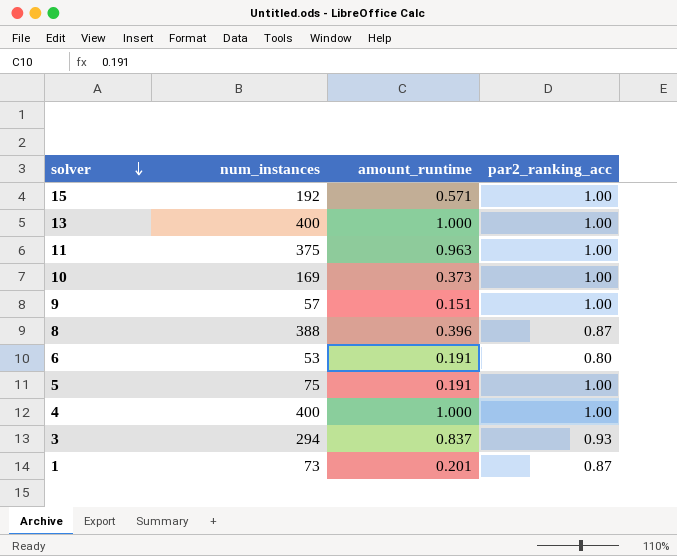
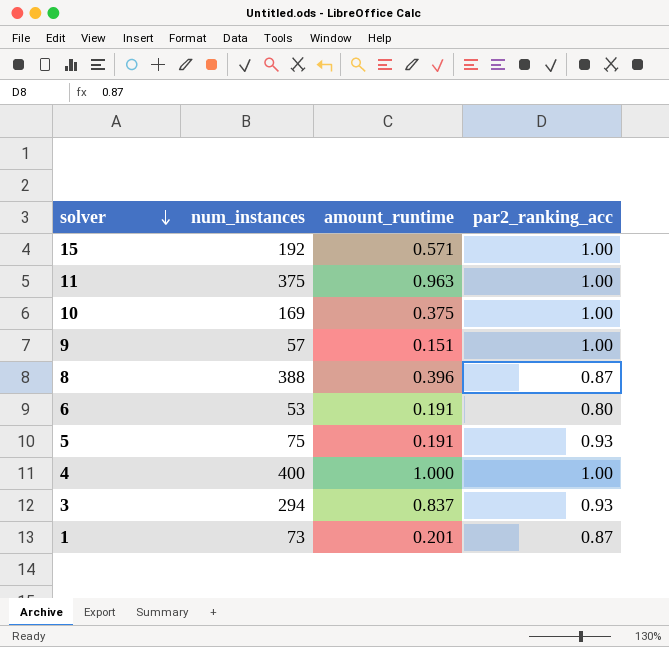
row 13: 400 | 1.000 | 1.00 -> none
10 | amount_runtime: 0.373 -> 0.375
5 | par2_ranking_acc: 1.00 -> 0.93

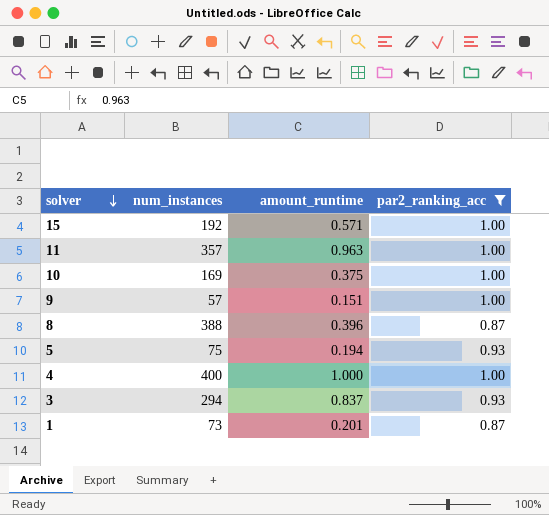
filter: none -> par2_ranking_acc != 0.80
11 | num_instances: 375 -> 357
5 | amount_runtime: 0.191 -> 0.194

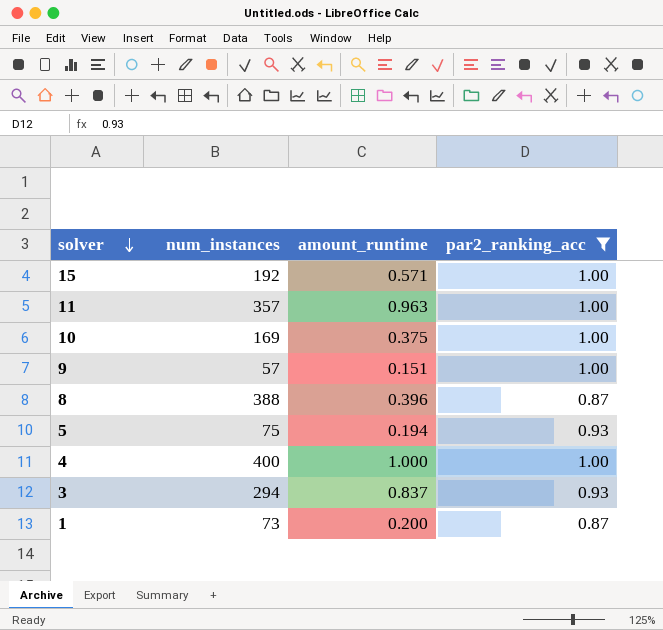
1 | amount_runtime: 0.201 -> 0.200

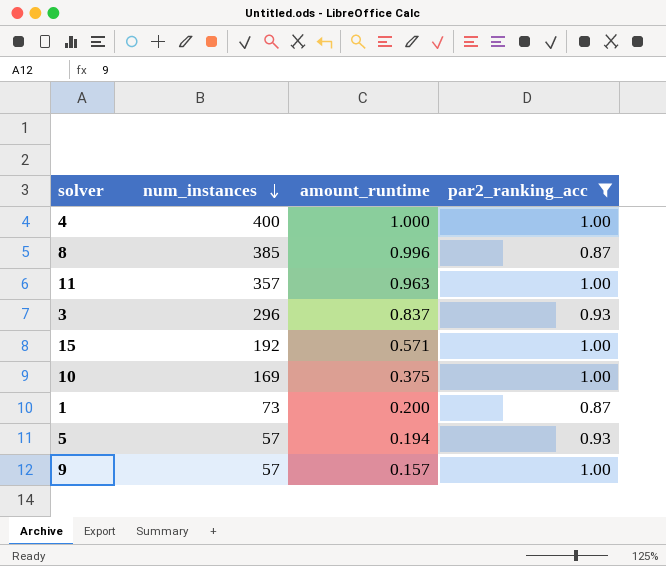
row order: solver descending -> num_instances descending
8 | num_instances: 388 -> 385
8 | amount_runtime: 0.396 -> 0.996
3 | num_instances: 294 -> 296
5 | num_instances: 75 -> 57
9 | amount_runtime: 0.151 -> 0.157

